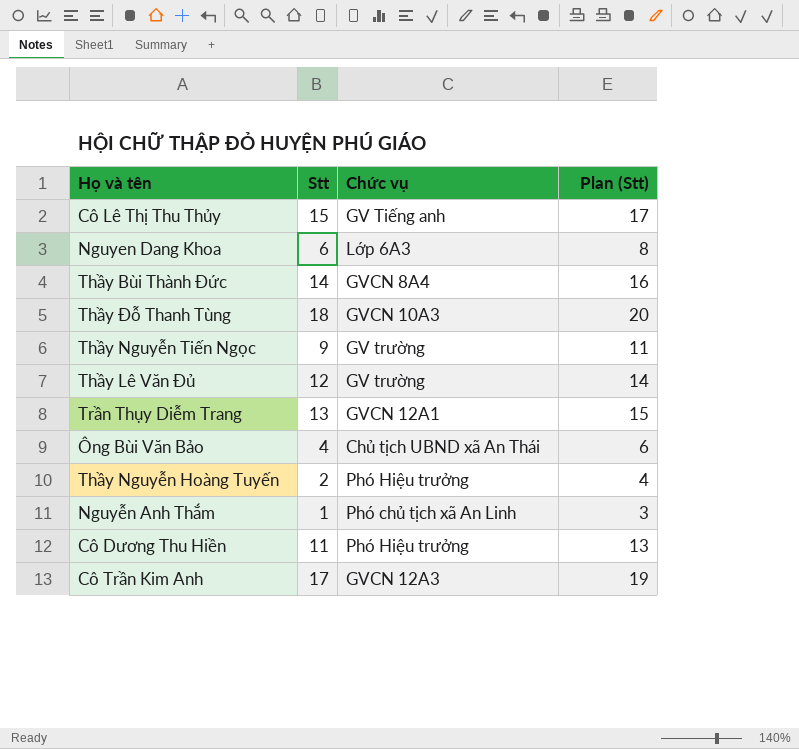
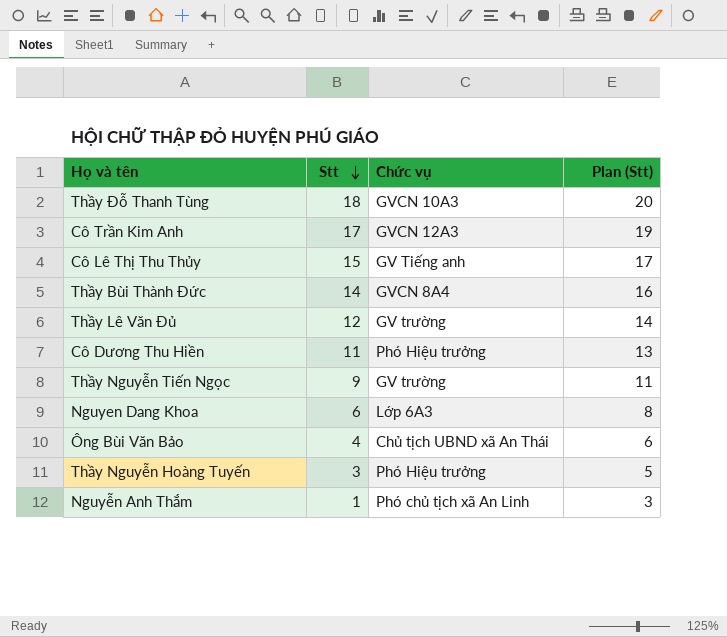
row order: none -> Stt descending
row Trần Thụy Diễm Trang: 13 | GVCN 12A1 | 15 -> none
Thầy Nguyễn Hoàng Tuyến | Stt: 2 -> 3
Thầy Nguyễn Hoàng Tuyến | Plan (Stt): 4 -> 5

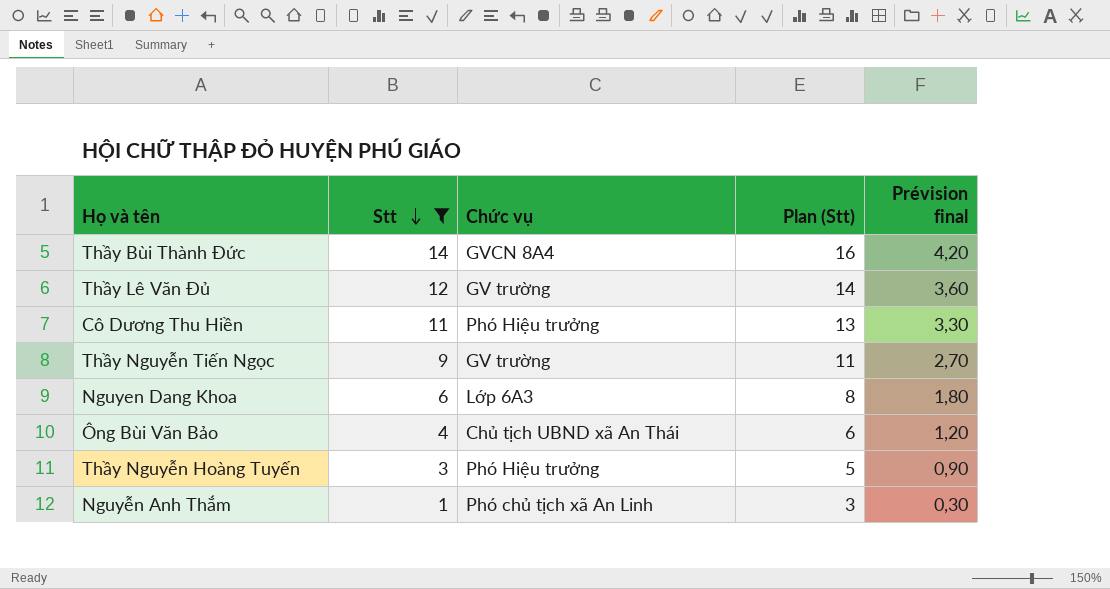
filter: none -> Stt <= 14
column Prévision final | formula: none -> [Stt] * 0,3

